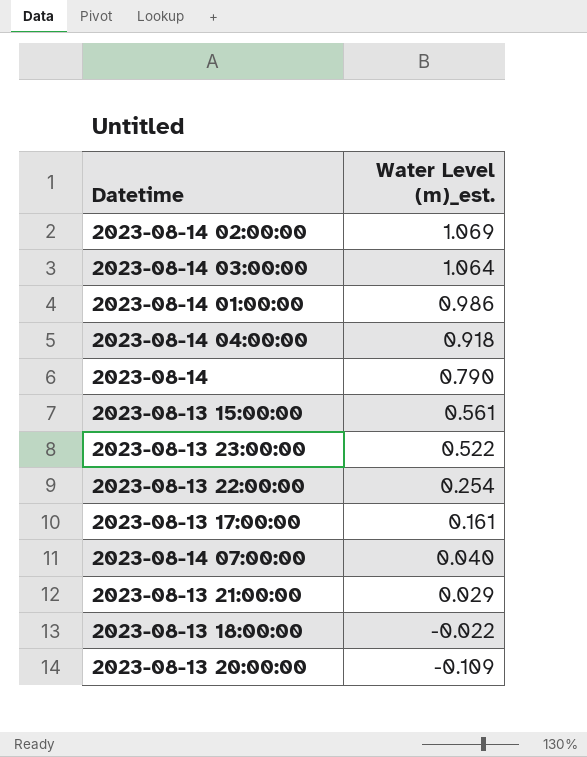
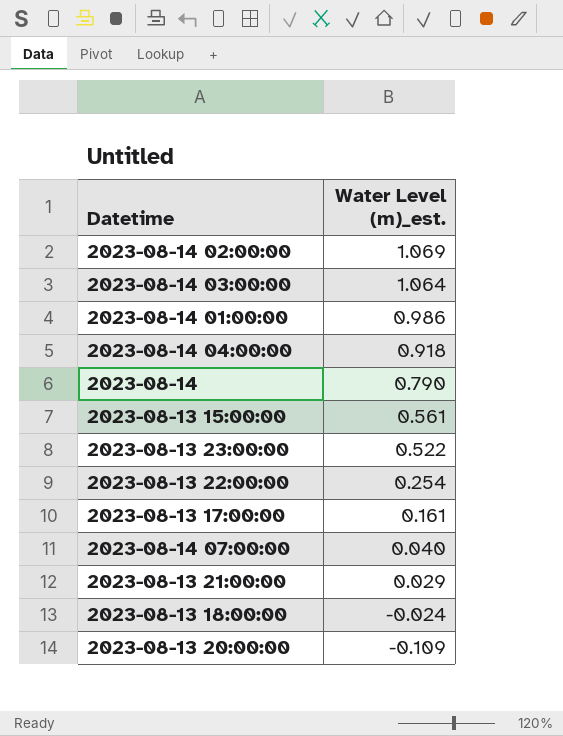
2023-08-13 18:00:00 | Water Level (m)_est.: -0.022 -> -0.024

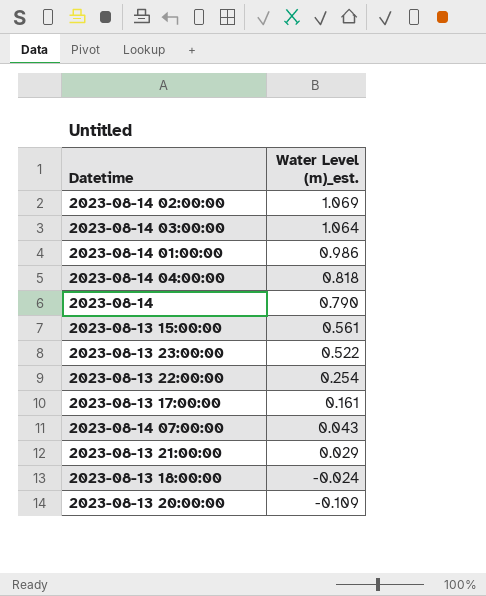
2023-08-14 04:00:00 | Water Level (m)_est.: 0.918 -> 0.818
2023-08-14 07:00:00 | Water Level (m)_est.: 0.040 -> 0.043

